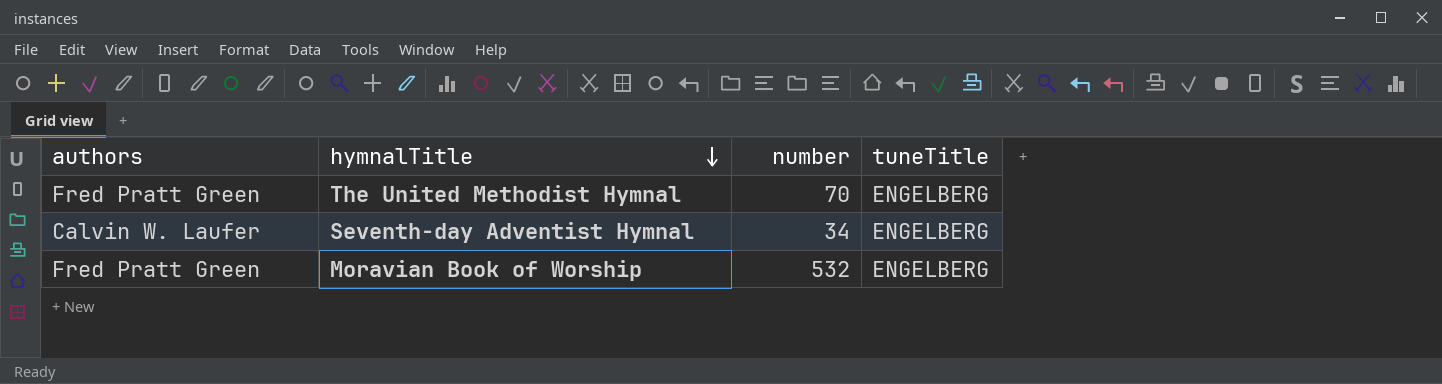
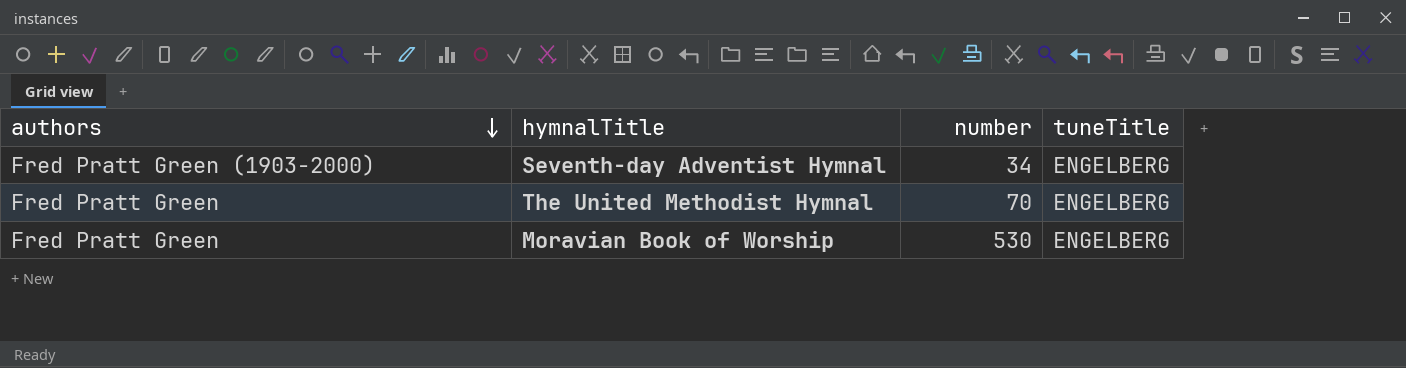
row order: hymnalTitle descending -> authors descending
Seventh-day Adventist Hymnal | authors: Calvin W. Laufer -> Fred Pratt Green (1903-2000)
Moravian Book of Worship | number: 532 -> 530

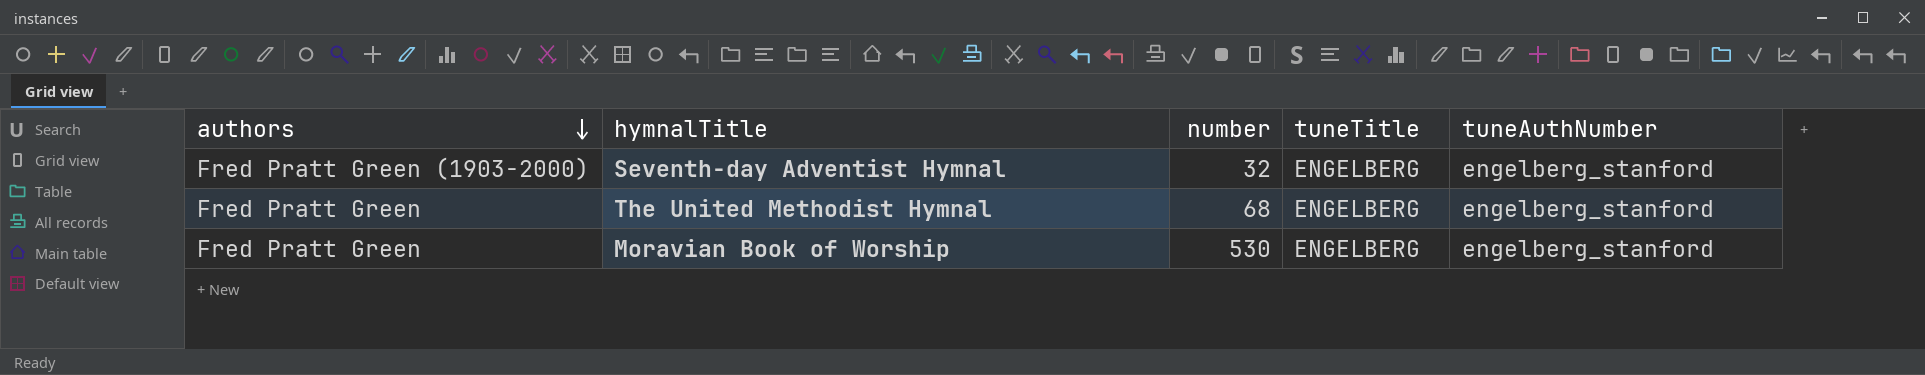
column tuneAuthNumber | position: none -> 5
Seventh-day Adventist Hymnal | number: 34 -> 32
The United Methodist Hymnal | number: 70 -> 68

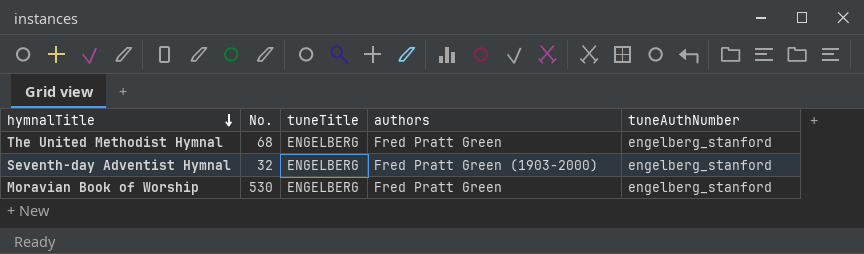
row order: authors descending -> hymnalTitle descending
column name: number -> No.
column authors | position: 1 -> 4

